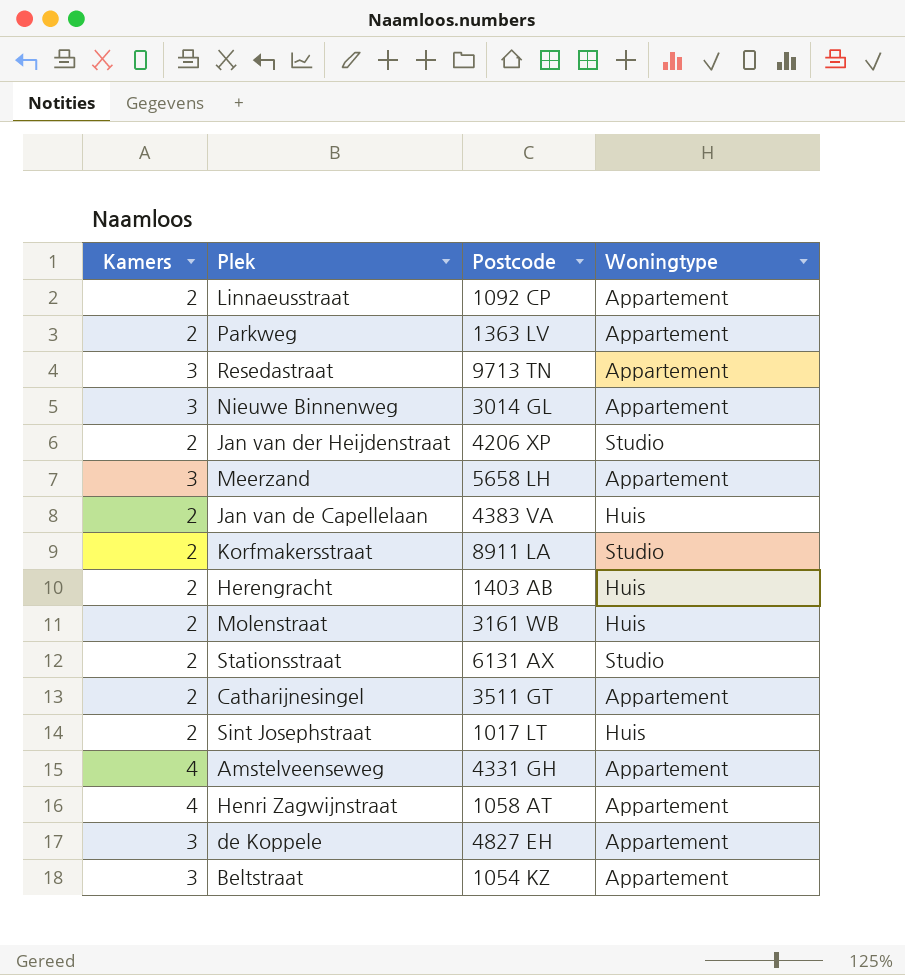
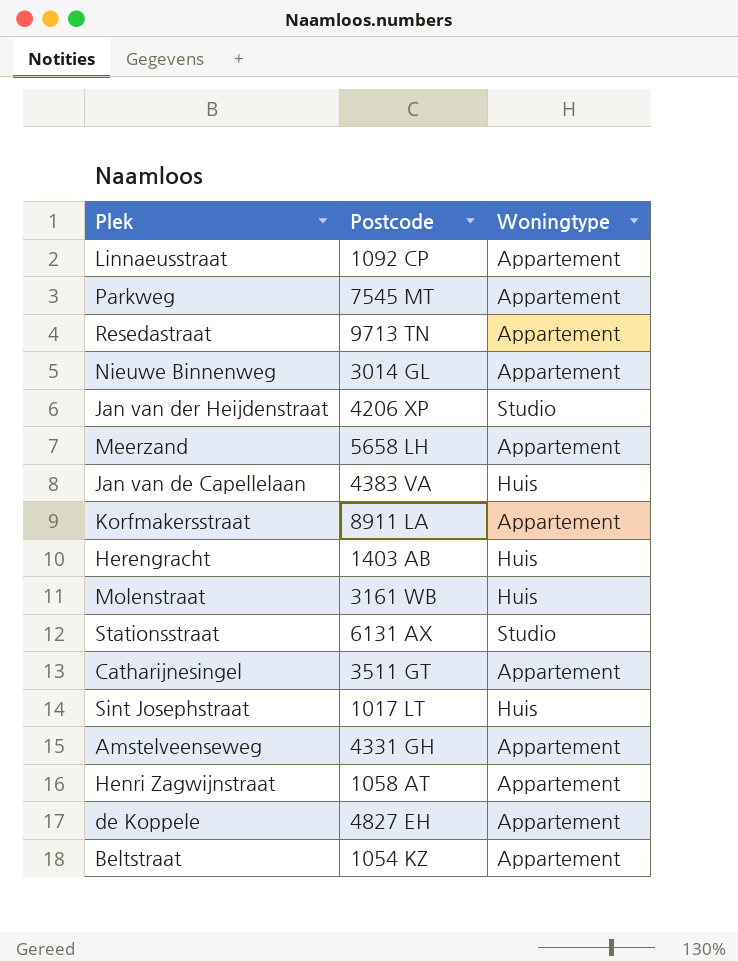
column Kamers | position: 1 -> none
Parkweg | Postcode: 1363 LV -> 7545 MT
Korfmakersstraat | Woningtype: Studio -> Appartement

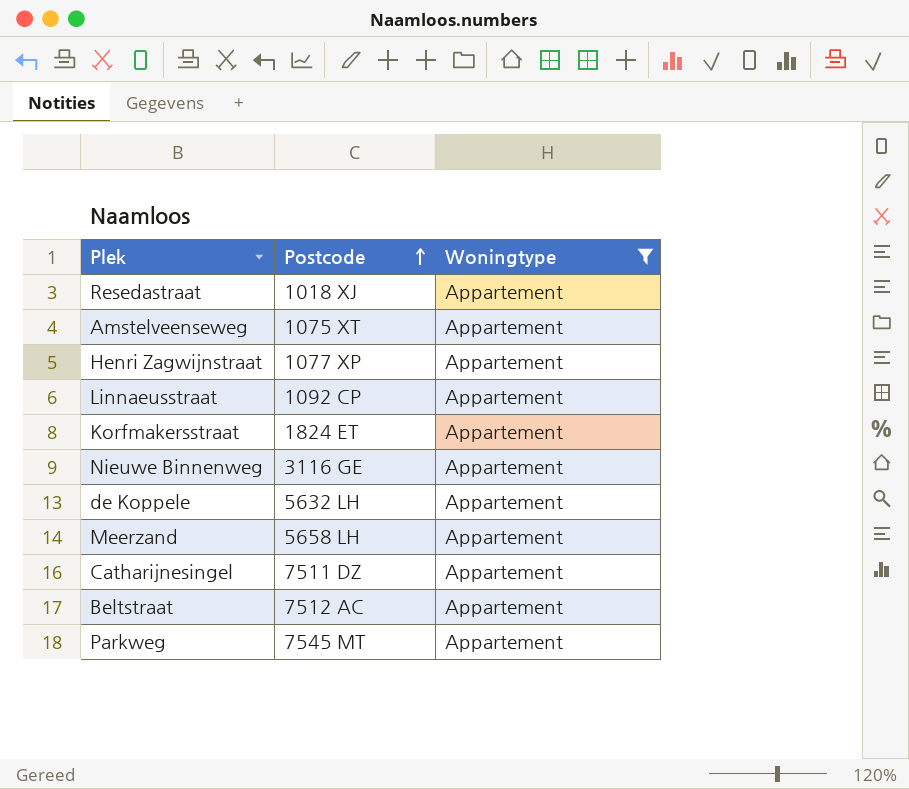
filter: none -> Woningtype = Appartement
row order: none -> Postcode ascending
Resedastraat | Postcode: 9713 TN -> 1018 XJ
Amstelveenseweg | Postcode: 4331 GH -> 1075 XT
Henri Zagwijnstraat | Postcode: 1058 AT -> 1077 XP
Korfmakersstraat | Postcode: 8911 LA -> 1824 ET
Nieuwe Binnenweg | Postcode: 3014 GL -> 3116 GE
de Koppele | Postcode: 4827 EH -> 5632 LH
Catharijnesingel | Postcode: 3511 GT -> 7511 DZ
Beltstraat | Postcode: 1054 KZ -> 7512 AC

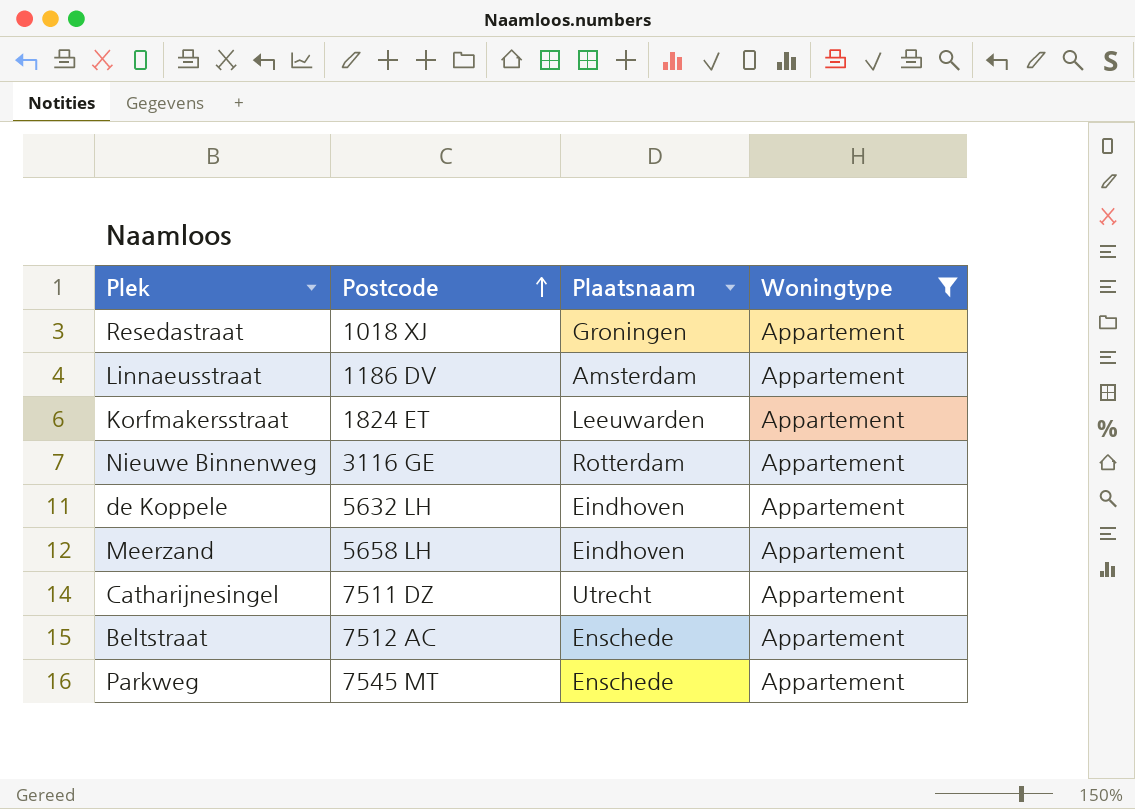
column Plaatsnaam | position: none -> 3
row Amstelveenseweg: 1075 XT | Appartement -> none
row Henri Zagwijnstraat: 1077 XP | Appartement -> none
Linnaeusstraat | Postcode: 1092 CP -> 1186 DV

